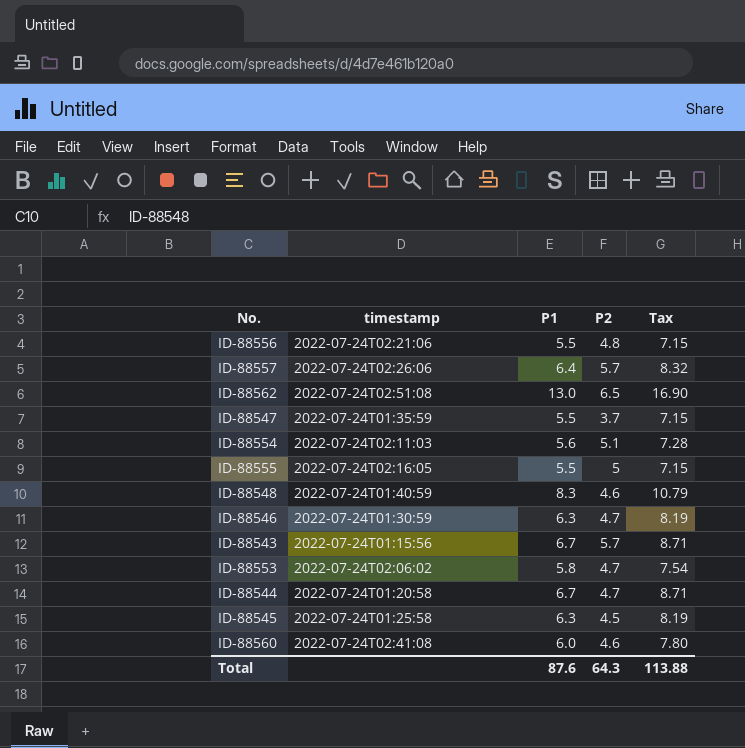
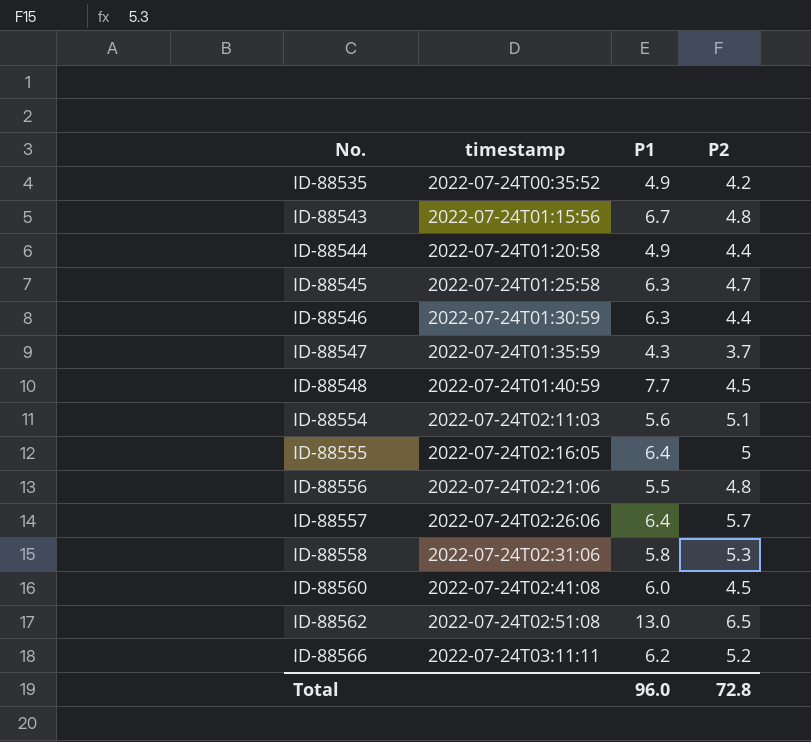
row order: none -> No. ascending
column Tax | formula: [P1] * 1.3 -> none
row ID-88553: 2022-07-24T02:06:02 | 5.8 | 4.7 | 7.54 -> none
row ID-88535: none -> 2022-07-24T00:35:52 | 4.9 | 4.2
ID-88543 | P2: 5.7 -> 4.8
ID-88544 | P1: 6.7 -> 4.9
ID-88544 | P2: 4.7 -> 4.4
ID-88545 | P2: 4.5 -> 4.7
ID-88546 | P2: 4.7 -> 4.4
ID-88547 | P1: 5.5 -> 4.3
ID-88548 | P1: 8.3 -> 7.7
ID-88548 | P2: 4.6 -> 4.5
ID-88555 | P1: 5.5 -> 6.4
row ID-88558: none -> 2022-07-24T02:31:06 | 5.8 | 5.3
ID-88560 | P2: 4.6 -> 4.5
row ID-88566: none -> 2022-07-24T03:11:11 | 6.2 | 5.2
Total | P1: 87.6 -> 96.0
Total | P2: 64.3 -> 72.8

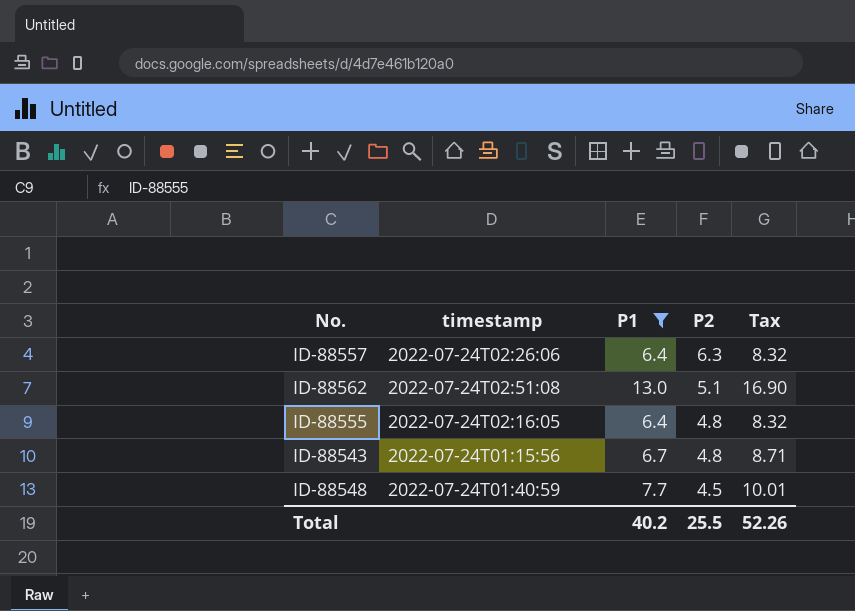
filter: none -> P1 >= 6.4
row order: No. ascending -> P2 descending
column Tax | formula: none -> [P1] * 1.3
ID-88557 | P2: 5.7 -> 6.3
ID-88562 | P2: 6.5 -> 5.1
ID-88555 | P2: 5 -> 4.8
Total | P1: 96.0 -> 40.2
Total | P2: 72.8 -> 25.5

